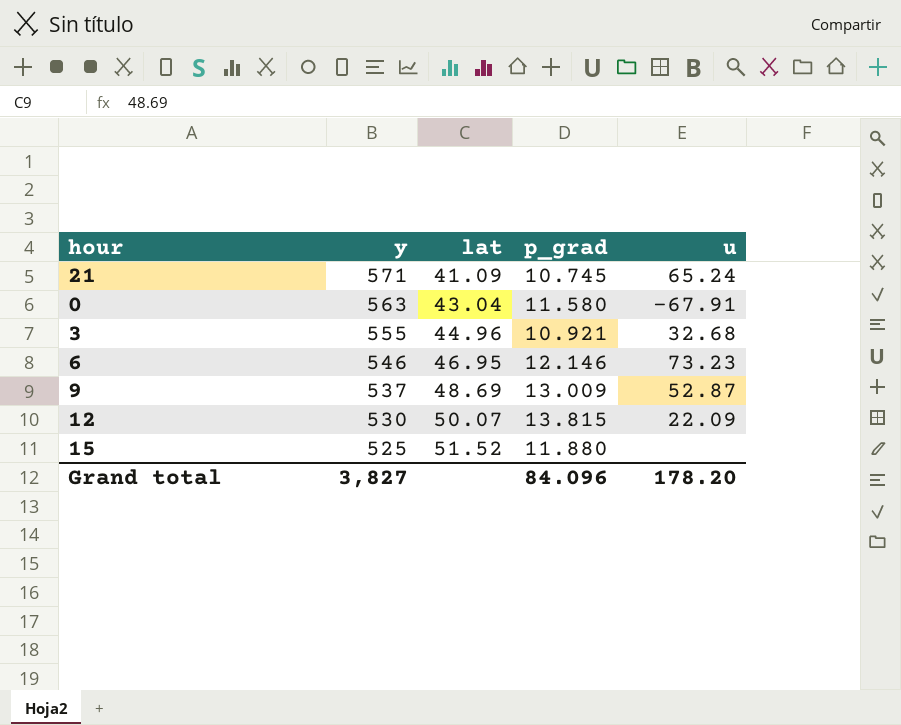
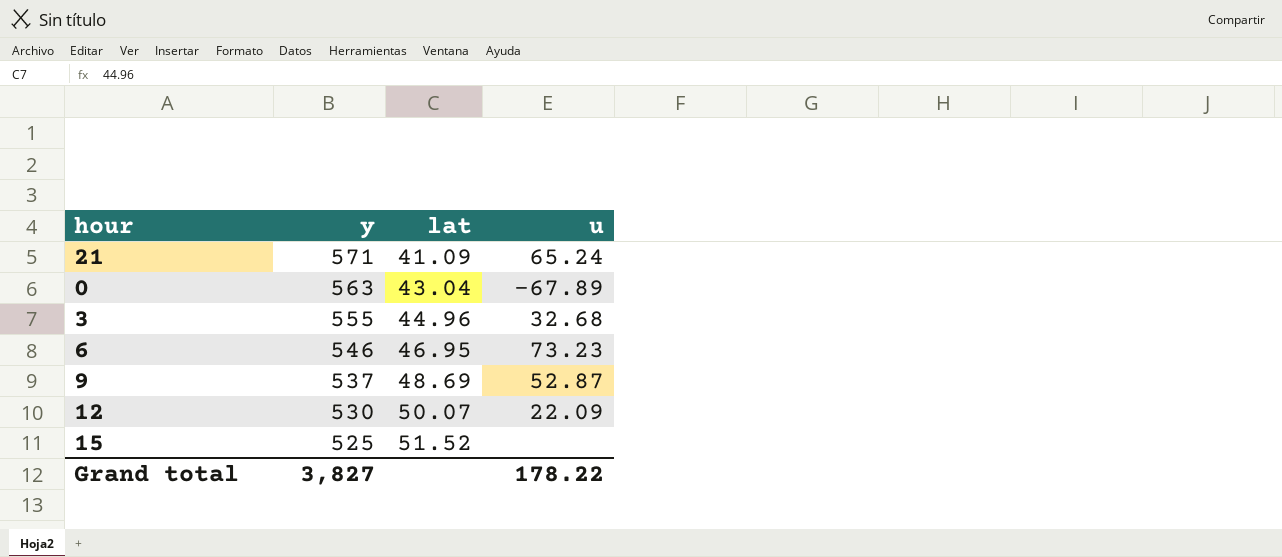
column p_grad | position: 4 -> none
0 | u: -67.91 -> -67.89
Grand total | u: 178.20 -> 178.22

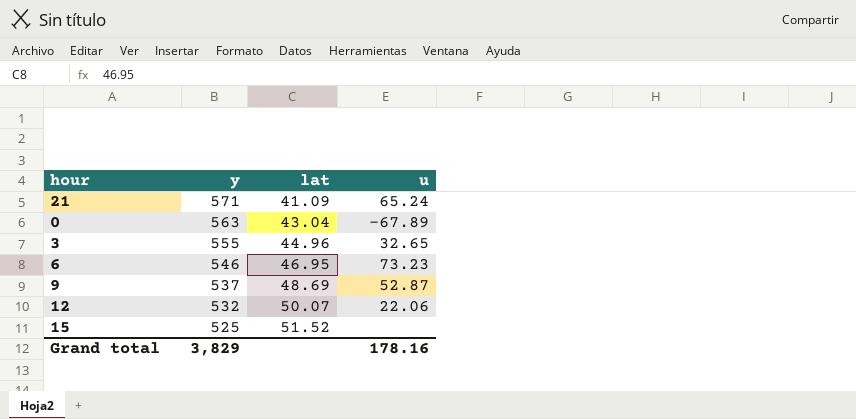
3 | u: 32.68 -> 32.65
12 | y: 530 -> 532
12 | u: 22.09 -> 22.06
Grand total | y: 3,827 -> 3,829
Grand total | u: 178.22 -> 178.16

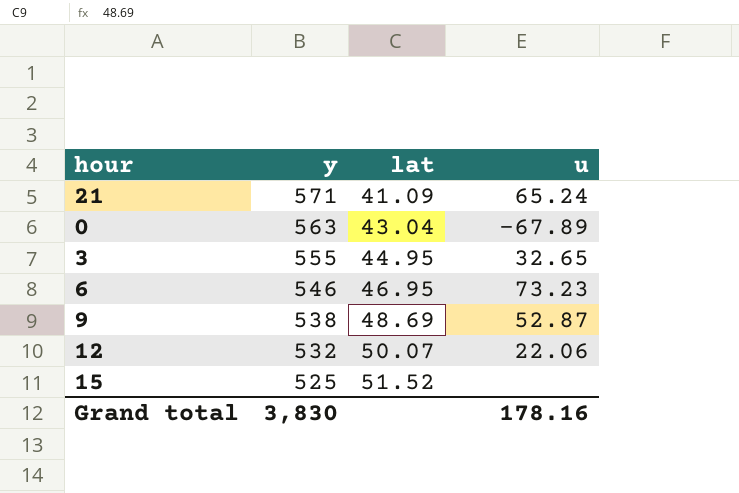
3 | lat: 44.96 -> 44.95
9 | y: 537 -> 538
Grand total | y: 3,829 -> 3,830

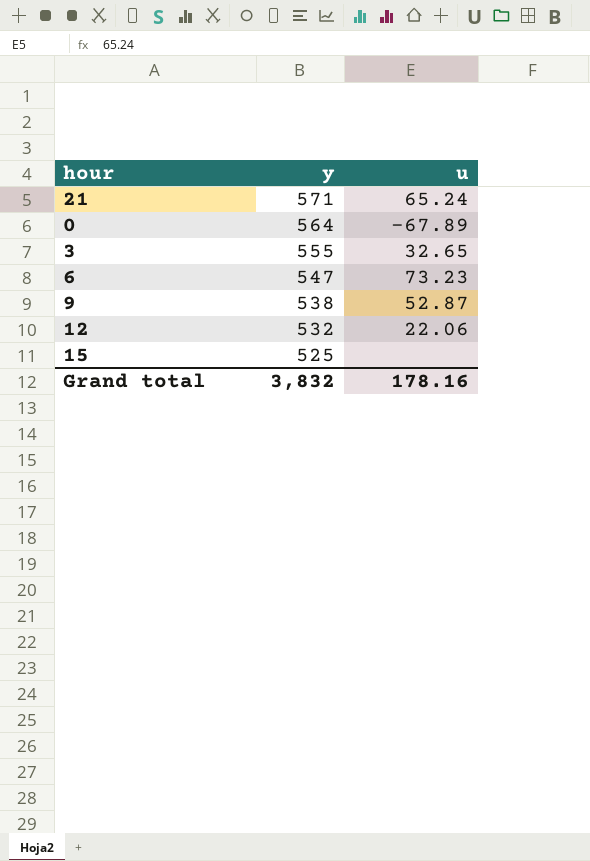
column lat | position: 3 -> none
0 | y: 563 -> 564
6 | y: 546 -> 547
Grand total | y: 3,830 -> 3,832

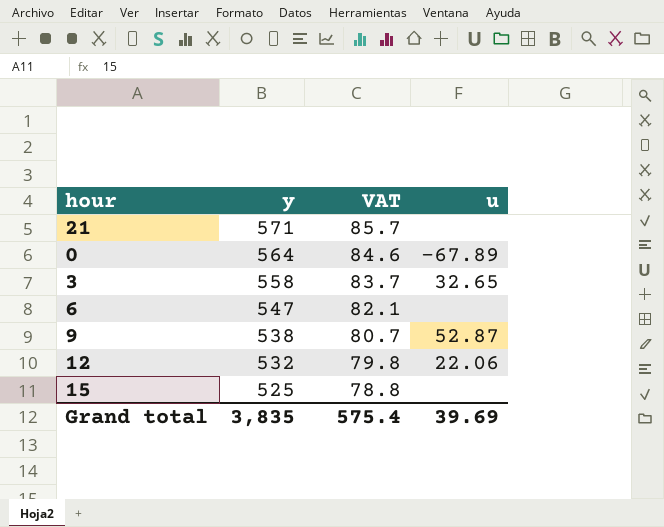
column VAT | formula: none -> [y] * 0.15
21 | u: 65.24 -> none
3 | y: 555 -> 558
6 | u: 73.23 -> none
Grand total | y: 3,832 -> 3,835
Grand total | u: 178.16 -> 39.69

